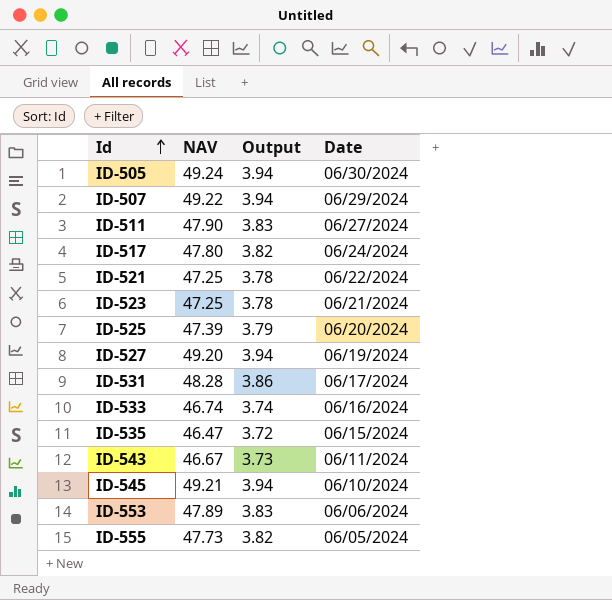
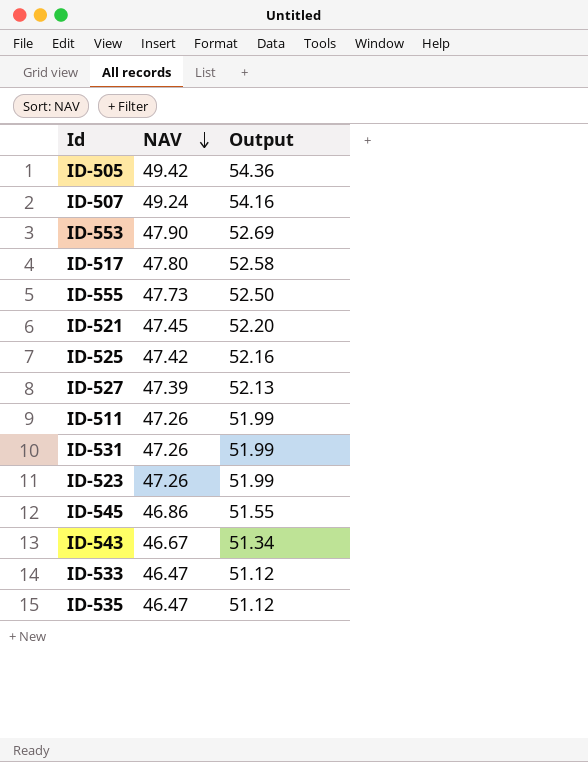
row order: Id ascending -> NAV descending
column Date | position: 4 -> none
column Output | formula: [NAV] * 0.08 -> [NAV] * 1.1
ID-505 | NAV: 49.24 -> 49.42
ID-507 | NAV: 49.22 -> 49.24
ID-553 | NAV: 47.89 -> 47.90
ID-521 | NAV: 47.25 -> 47.45
ID-525 | NAV: 47.39 -> 47.42
ID-527 | NAV: 49.20 -> 47.39
ID-511 | NAV: 47.90 -> 47.26
ID-531 | NAV: 48.28 -> 47.26
ID-523 | NAV: 47.25 -> 47.26
ID-545 | NAV: 49.21 -> 46.86
ID-533 | NAV: 46.74 -> 46.47

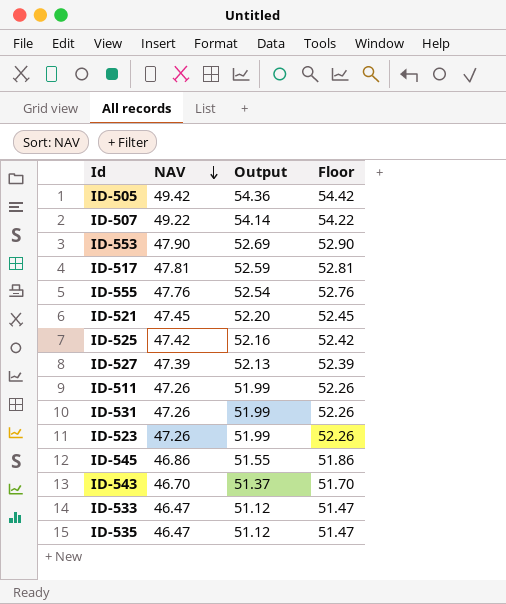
column Floor | formula: none -> [NAV] + 5
ID-507 | NAV: 49.24 -> 49.22
ID-507 | Output: 54.16 -> 54.14
ID-517 | NAV: 47.80 -> 47.81
ID-517 | Output: 52.58 -> 52.59
ID-555 | NAV: 47.73 -> 47.76
ID-555 | Output: 52.50 -> 52.54
ID-543 | NAV: 46.67 -> 46.70
ID-543 | Output: 51.34 -> 51.37

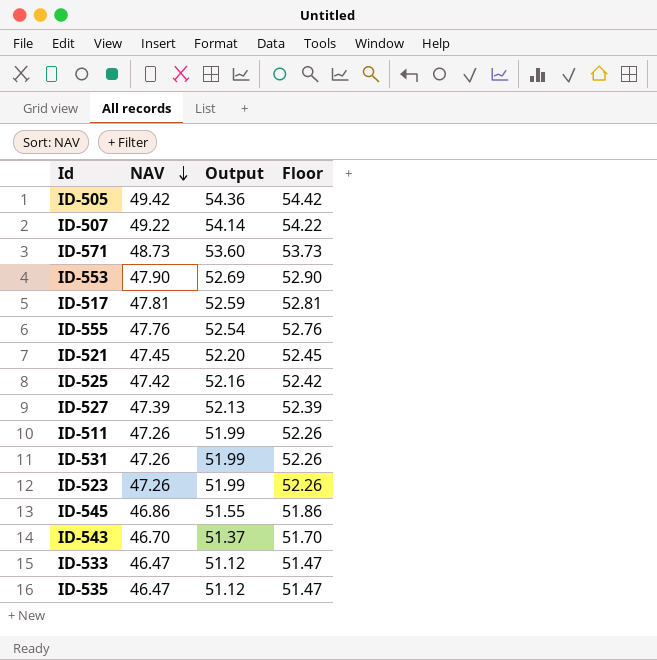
row ID-571: none -> 48.73 | 53.60 | 53.73

